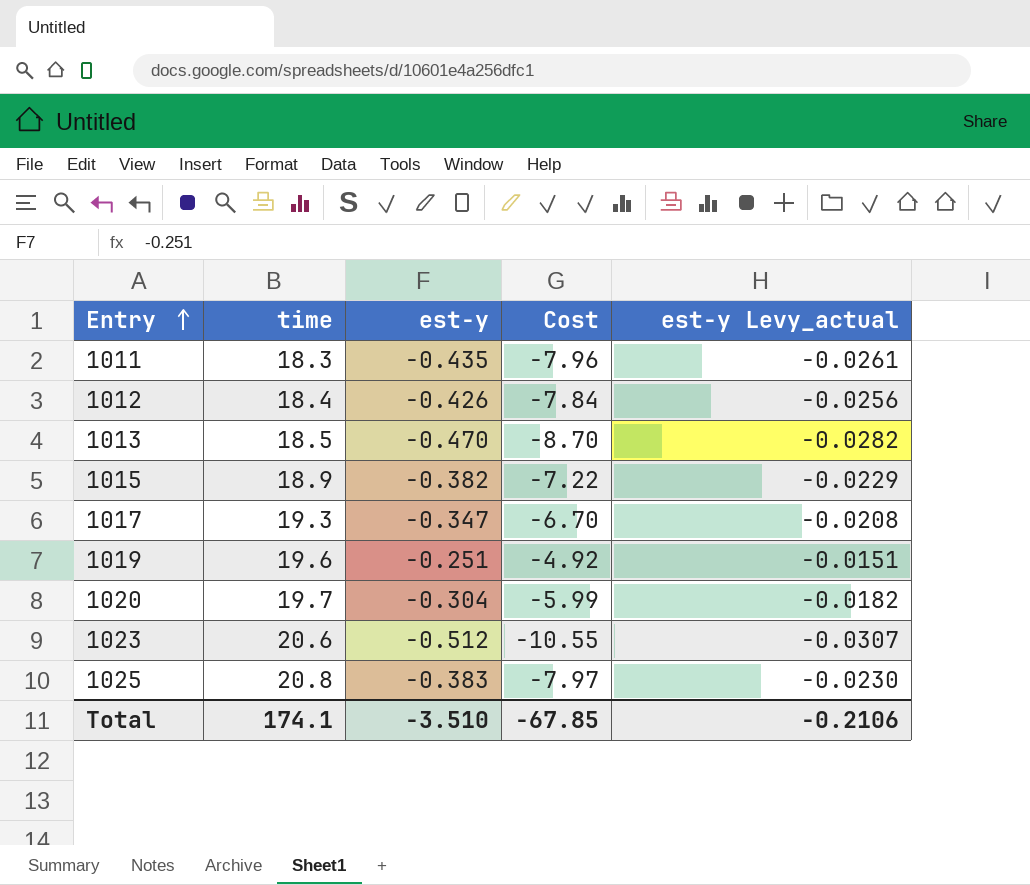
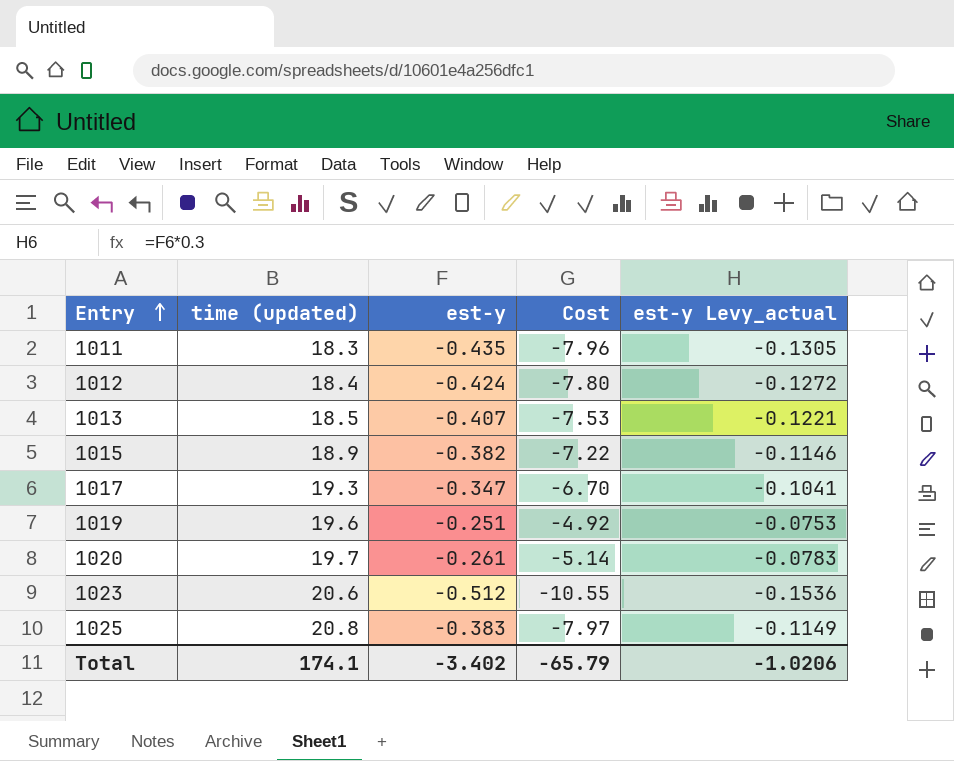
column name: time -> time (updated)
column est-y Levy_actual | formula: [est-y] * 0.06 -> [est-y] * 0.3
1012 | est-y: -0.426 -> -0.424
1012 | Cost: -7.84 -> -7.80
1013 | est-y: -0.470 -> -0.407
1013 | Cost: -8.70 -> -7.53
1020 | est-y: -0.304 -> -0.261
1020 | Cost: -5.99 -> -5.14
Total | est-y: -3.510 -> -3.402
Total | Cost: -67.85 -> -65.79
Total | est-y Levy_actual: -0.2106 -> -1.0206

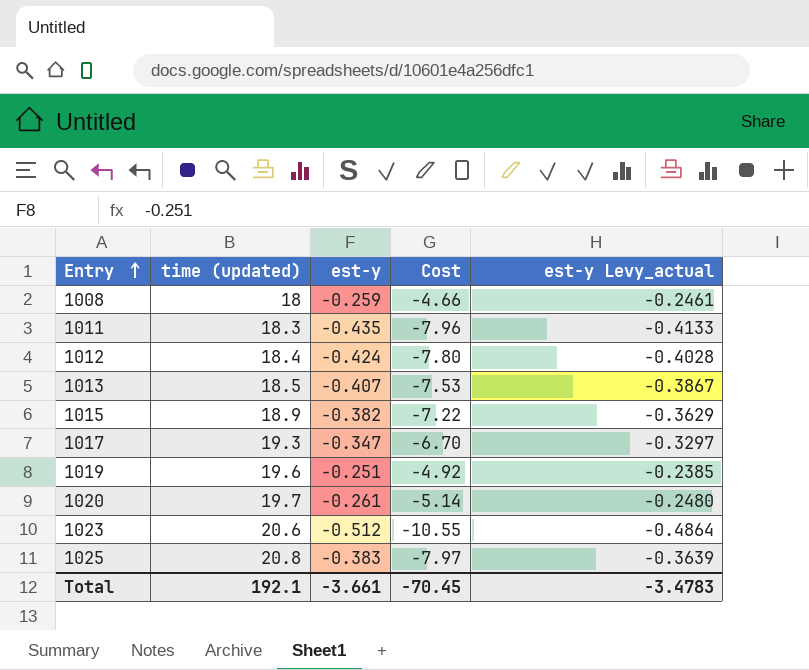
column est-y Levy_actual | formula: [est-y] * 0.3 -> [est-y] * 0.95
row 1008: none -> 18 | -0.259 | -4.66 | -0.2461
Total | time (updated): 174.1 -> 192.1
Total | est-y: -3.402 -> -3.661
Total | Cost: -65.79 -> -70.45
Total | est-y Levy_actual: -1.0206 -> -3.4783

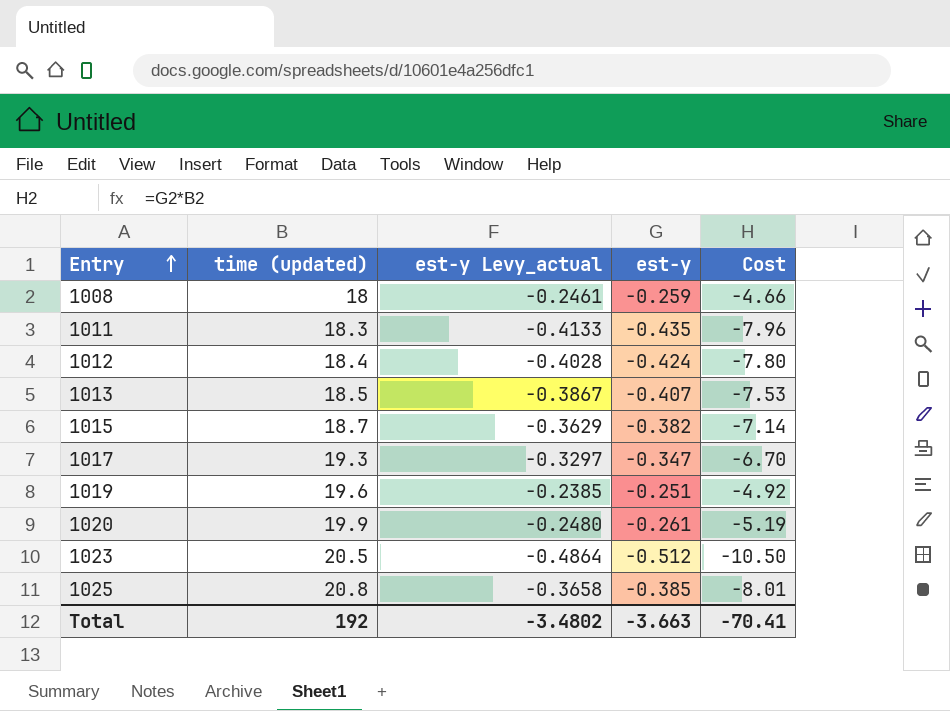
column est-y Levy_actual | position: 5 -> 3
1015 | time (updated): 18.9 -> 18.7
1015 | Cost: -7.22 -> -7.14
1020 | time (updated): 19.7 -> 19.9
1020 | Cost: -5.14 -> -5.19
1023 | time (updated): 20.6 -> 20.5
1023 | Cost: -10.55 -> -10.50
1025 | est-y Levy_actual: -0.3639 -> -0.3658
1025 | est-y: -0.383 -> -0.385
1025 | Cost: -7.97 -> -8.01
Total | time (updated): 192.1 -> 192
Total | est-y Levy_actual: -3.4783 -> -3.4802
Total | est-y: -3.661 -> -3.663
Total | Cost: -70.45 -> -70.41

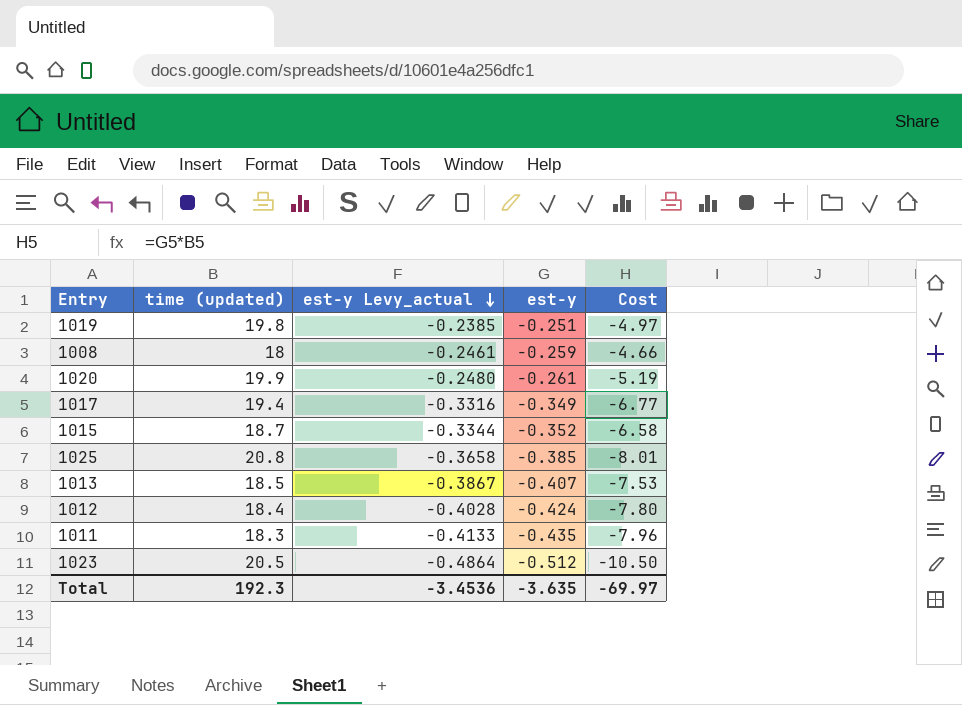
row order: Entry ascending -> est-y Levy_actual descending
1019 | time (updated): 19.6 -> 19.8
1019 | Cost: -4.92 -> -4.97
1017 | time (updated): 19.3 -> 19.4
1017 | est-y Levy_actual: -0.3297 -> -0.3316
1017 | est-y: -0.347 -> -0.349
1017 | Cost: -6.70 -> -6.77
1015 | est-y Levy_actual: -0.3629 -> -0.3344
1015 | est-y: -0.382 -> -0.352
1015 | Cost: -7.14 -> -6.58
Total | time (updated): 192 -> 192.3
Total | est-y Levy_actual: -3.4802 -> -3.4536
Total | est-y: -3.663 -> -3.635
Total | Cost: -70.41 -> -69.97

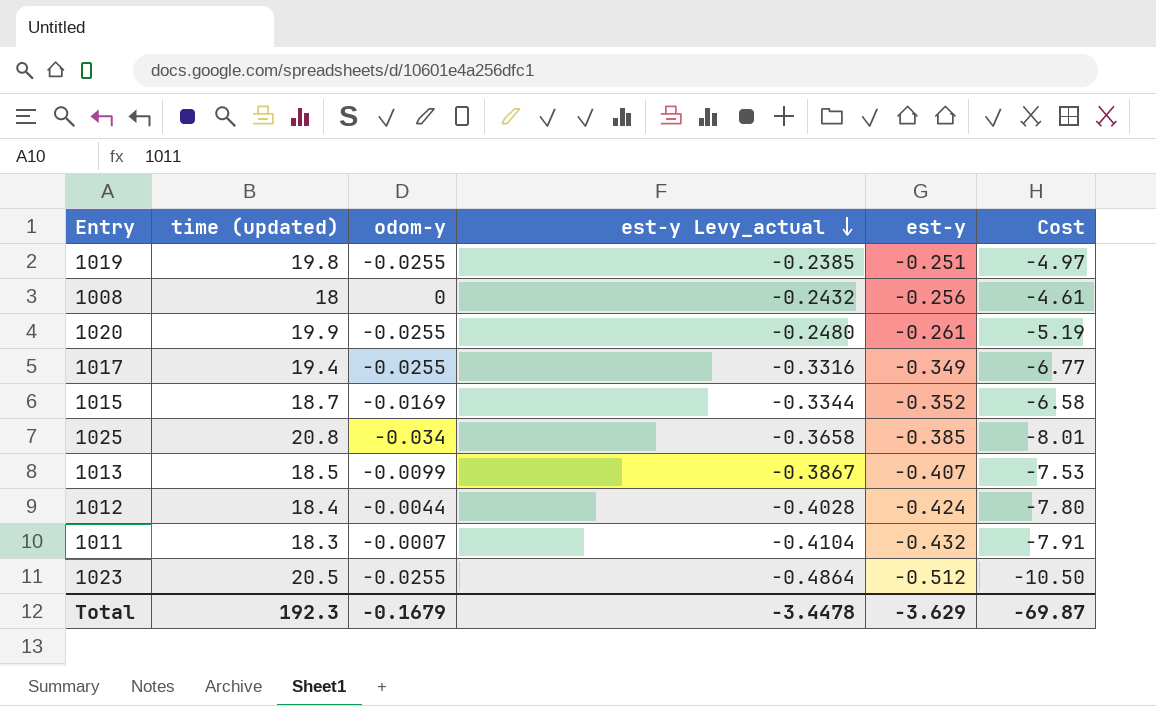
column odom-y | position: none -> 3
1008 | est-y Levy_actual: -0.2461 -> -0.2432
1008 | est-y: -0.259 -> -0.256
1008 | Cost: -4.66 -> -4.61
1011 | est-y Levy_actual: -0.4133 -> -0.4104
1011 | est-y: -0.435 -> -0.432
1011 | Cost: -7.96 -> -7.91
Total | est-y Levy_actual: -3.4536 -> -3.4478
Total | est-y: -3.635 -> -3.629
Total | Cost: -69.97 -> -69.87

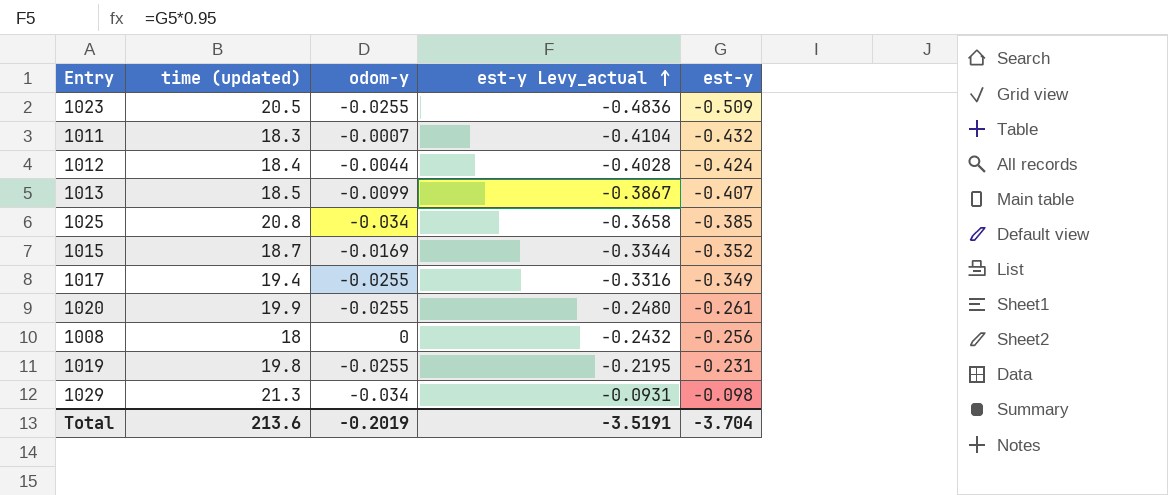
row order: est-y Levy_actual descending -> est-y Levy_actual ascending
column Cost | formula: [time (updated)] * [est-y] -> none
1023 | est-y Levy_actual: -0.4864 -> -0.4836
1023 | est-y: -0.512 -> -0.509
1019 | est-y Levy_actual: -0.2385 -> -0.2195
1019 | est-y: -0.251 -> -0.231
row 1029: none -> 21.3 | -0.034 | -0.0931 | -0.098
Total | time (updated): 192.3 -> 213.6
Total | odom-y: -0.1679 -> -0.2019
Total | est-y Levy_actual: -3.4478 -> -3.5191
Total | est-y: -3.629 -> -3.704

